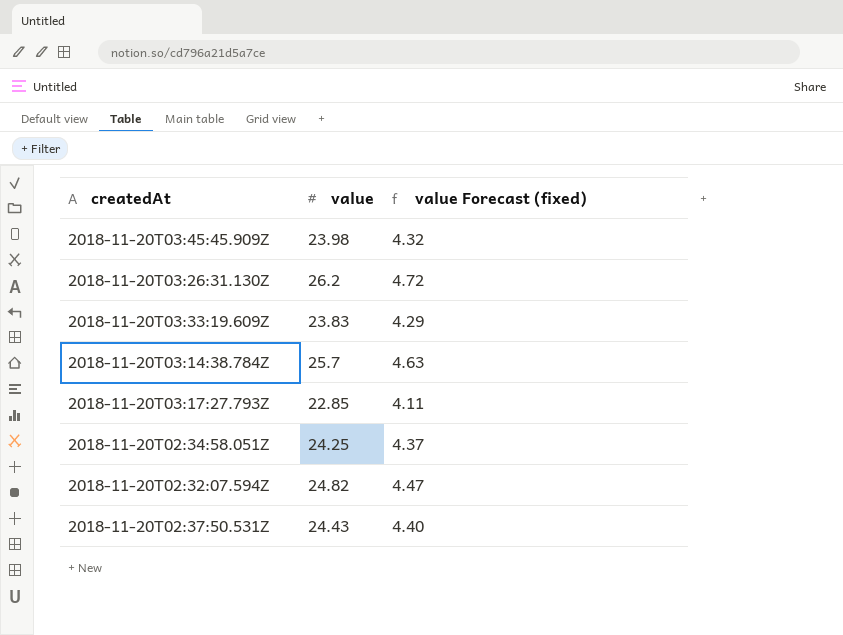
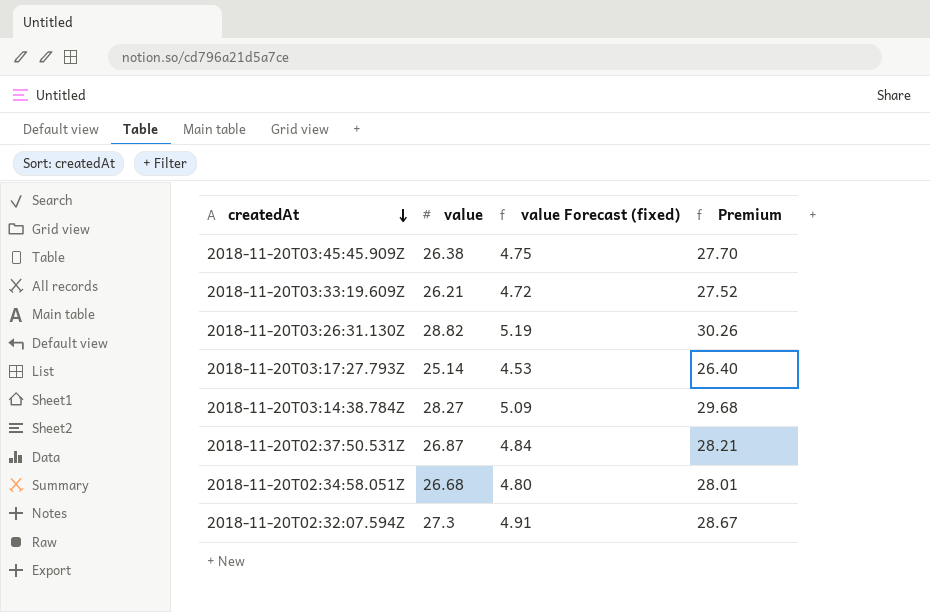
row order: none -> createdAt descending
column Premium | formula: none -> [value] * 1.05
2018-11-20T03:45:45.909Z | value: 23.98 -> 26.38
2018-11-20T03:45:45.909Z | value Forecast (fixed): 4.32 -> 4.75
2018-11-20T03:33:19.609Z | value: 23.83 -> 26.21
2018-11-20T03:33:19.609Z | value Forecast (fixed): 4.29 -> 4.72
2018-11-20T03:26:31.130Z | value: 26.2 -> 28.82
2018-11-20T03:26:31.130Z | value Forecast (fixed): 4.72 -> 5.19
2018-11-20T03:17:27.793Z | value: 22.85 -> 25.14
2018-11-20T03:17:27.793Z | value Forecast (fixed): 4.11 -> 4.53
2018-11-20T03:14:38.784Z | value: 25.7 -> 28.27
2018-11-20T03:14:38.784Z | value Forecast (fixed): 4.63 -> 5.09
2018-11-20T02:37:50.531Z | value: 24.43 -> 26.87
2018-11-20T02:37:50.531Z | value Forecast (fixed): 4.40 -> 4.84
2018-11-20T02:34:58.051Z | value: 24.25 -> 26.68
2018-11-20T02:34:58.051Z | value Forecast (fixed): 4.37 -> 4.80
2018-11-20T02:32:07.594Z | value: 24.82 -> 27.3
2018-11-20T02:32:07.594Z | value Forecast (fixed): 4.47 -> 4.91

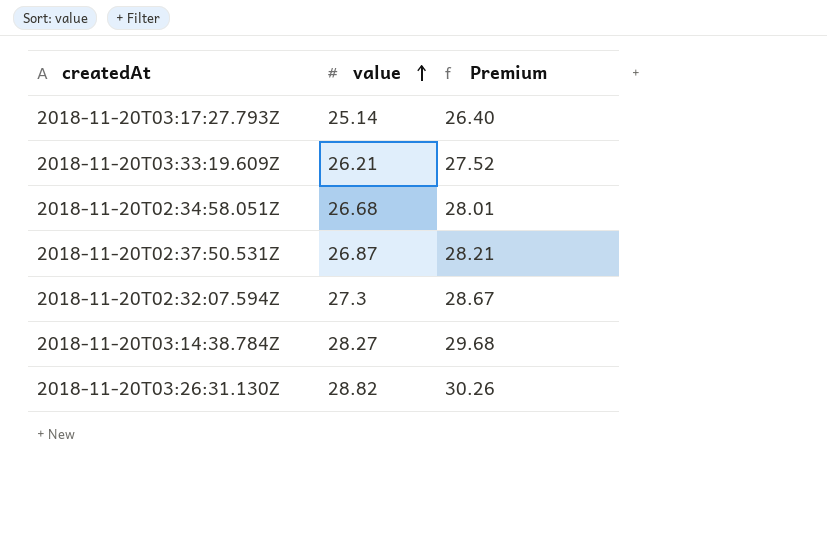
row order: createdAt descending -> value ascending
column value Forecast (fixed) | formula: [value] * 0.18 -> none
row 2018-11-20T03:45:45.909Z: 26.38 | 4.75 | 27.70 -> none

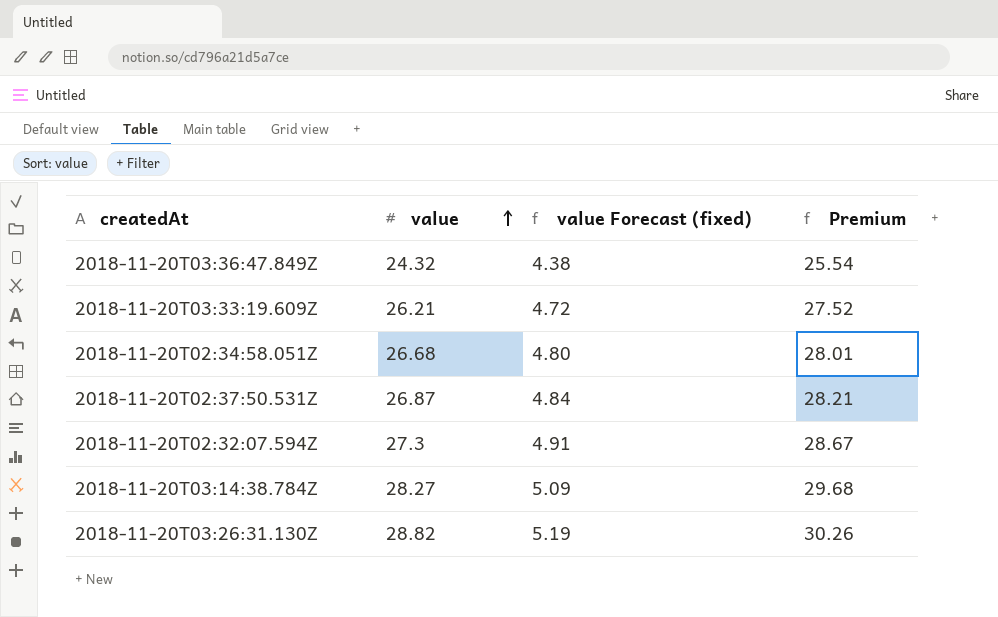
column value Forecast (fixed) | formula: none -> [value] * 0.18
row 2018-11-20T03:17:27.793Z: 25.14 | 26.40 -> none
row 2018-11-20T03:36:47.849Z: none -> 24.32 | 4.38 | 25.54

